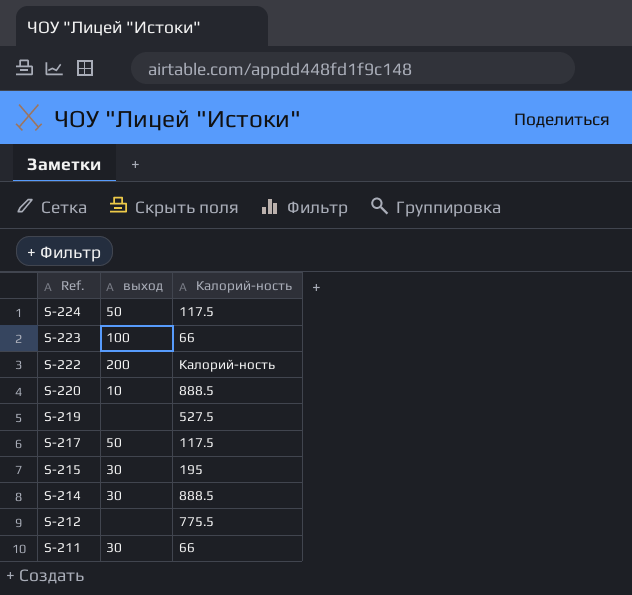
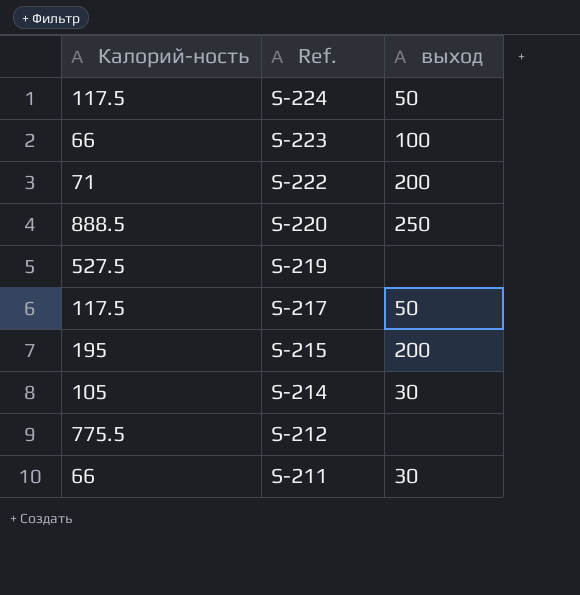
column Калорий-ность | position: 3 -> 1
S-222 | Калорий-ность: Калорий-ность -> 71
S-220 | выход: 10 -> 250
S-215 | выход: 30 -> 200
S-214 | Калорий-ность: 888.5 -> 105

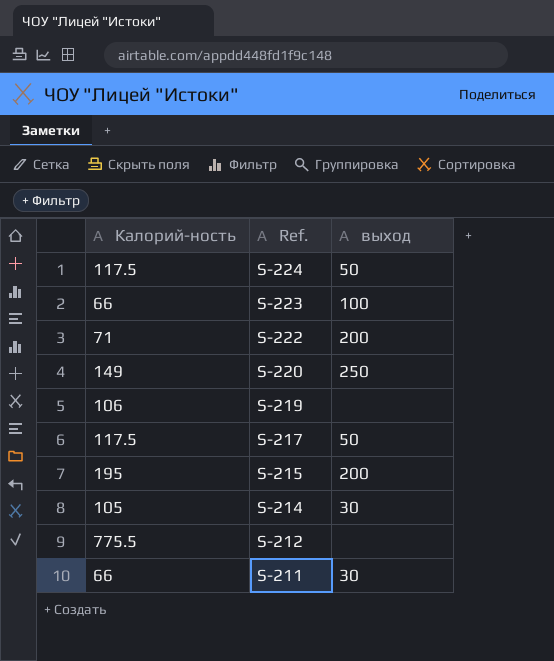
S-220 | Калорий-ность: 888.5 -> 149
S-219 | Калорий-ность: 527.5 -> 106

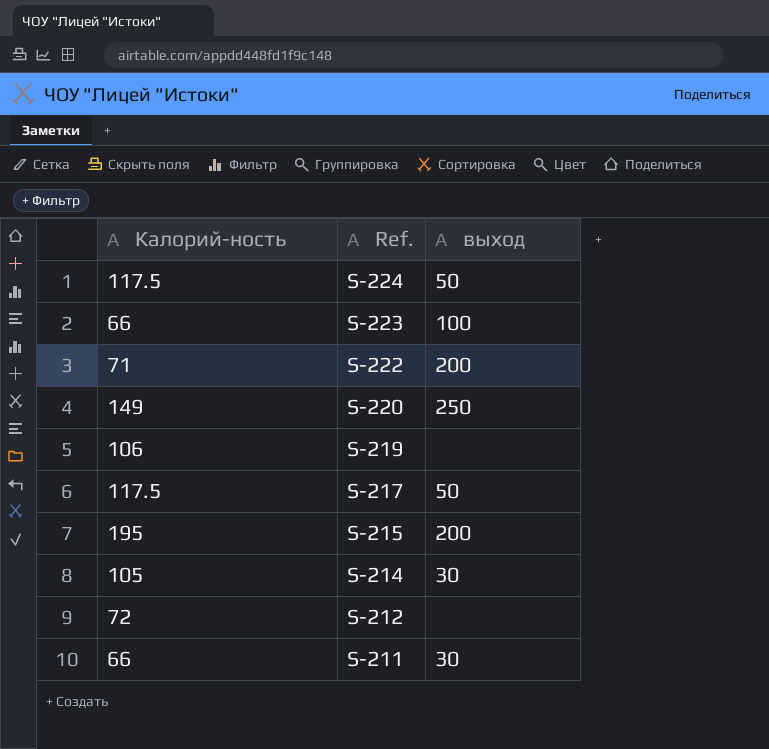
S-212 | Калорий-ность: 775.5 -> 72

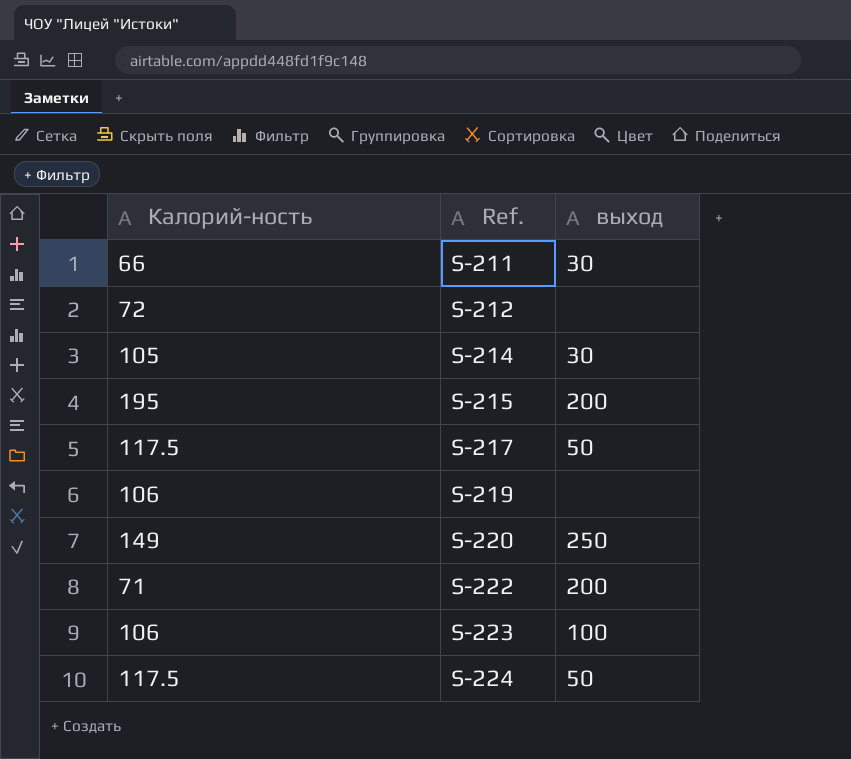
row order: Ref. descending -> Ref. ascending
S-223 | Калорий-ность: 66 -> 106

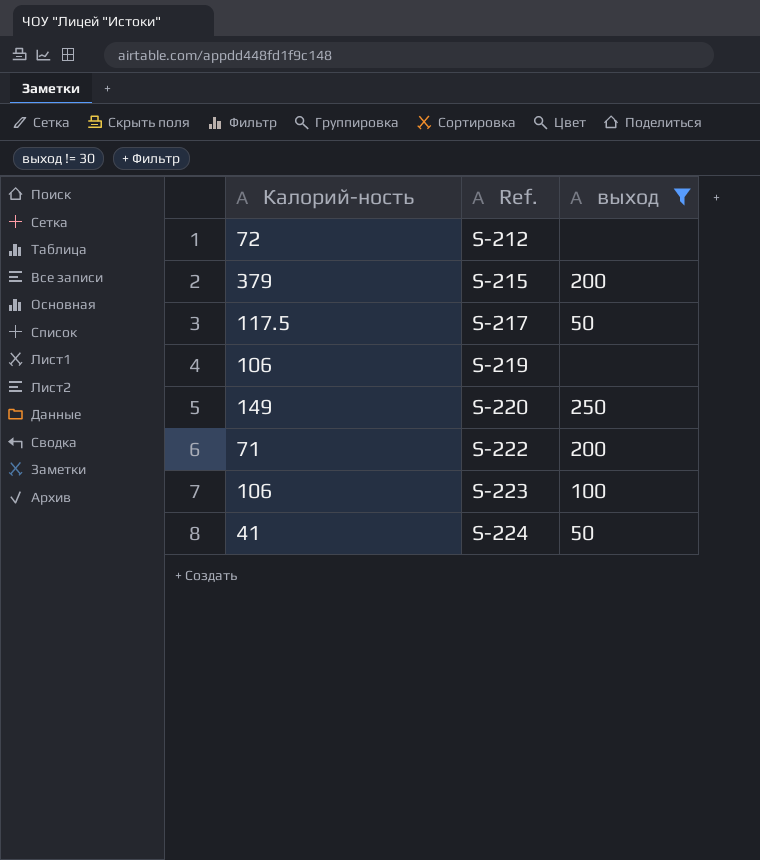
filter: none -> выход != 30
S-215 | Калорий-ность: 195 -> 379
S-224 | Калорий-ность: 117.5 -> 41

